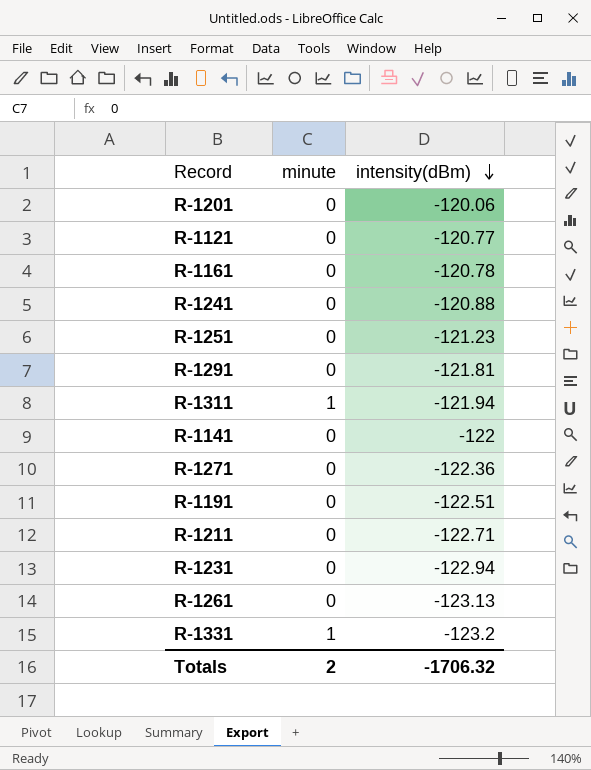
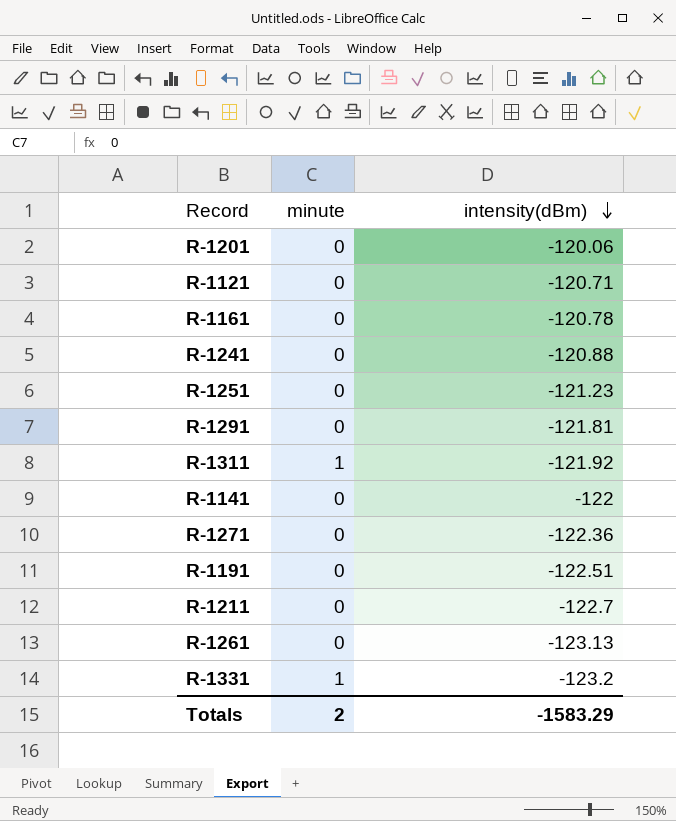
row R-1231: 0 | -122.94 -> none
R-1121 | intensity(dBm): -120.77 -> -120.71
R-1311 | intensity(dBm): -121.94 -> -121.92
R-1211 | intensity(dBm): -122.71 -> -122.7
Totals | intensity(dBm): -1706.32 -> -1583.29

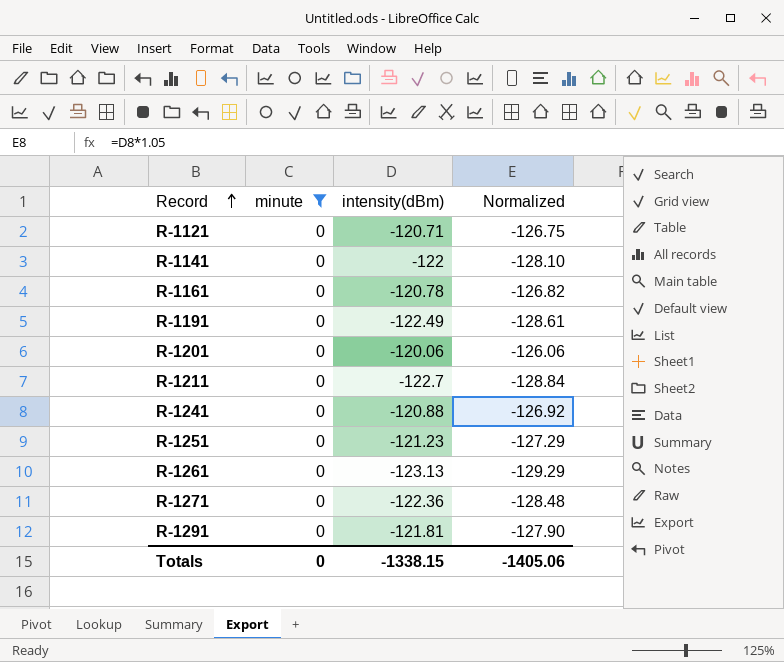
filter: none -> minute = 0
row order: intensity(dBm) descending -> Record ascending
column Normalized | formula: none -> [intensity(dBm)] * 1.05
R-1191 | intensity(dBm): -122.51 -> -122.49
Totals | minute: 2 -> 0
Totals | intensity(dBm): -1583.29 -> -1338.15

